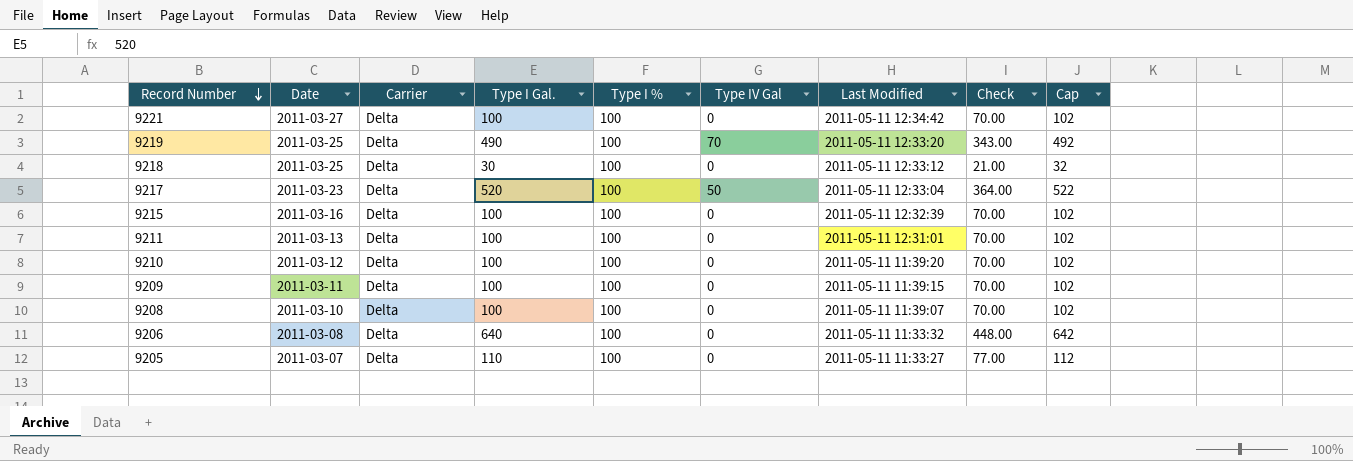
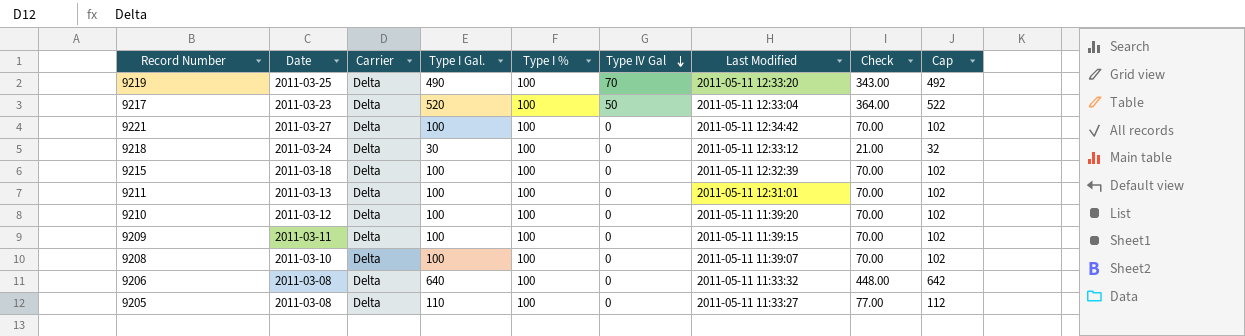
row order: Record Number descending -> Type IV Gal descending
9218 | Date: 2011-03-25 -> 2011-03-24
9215 | Date: 2011-03-16 -> 2011-03-18
9205 | Date: 2011-03-07 -> 2011-03-08

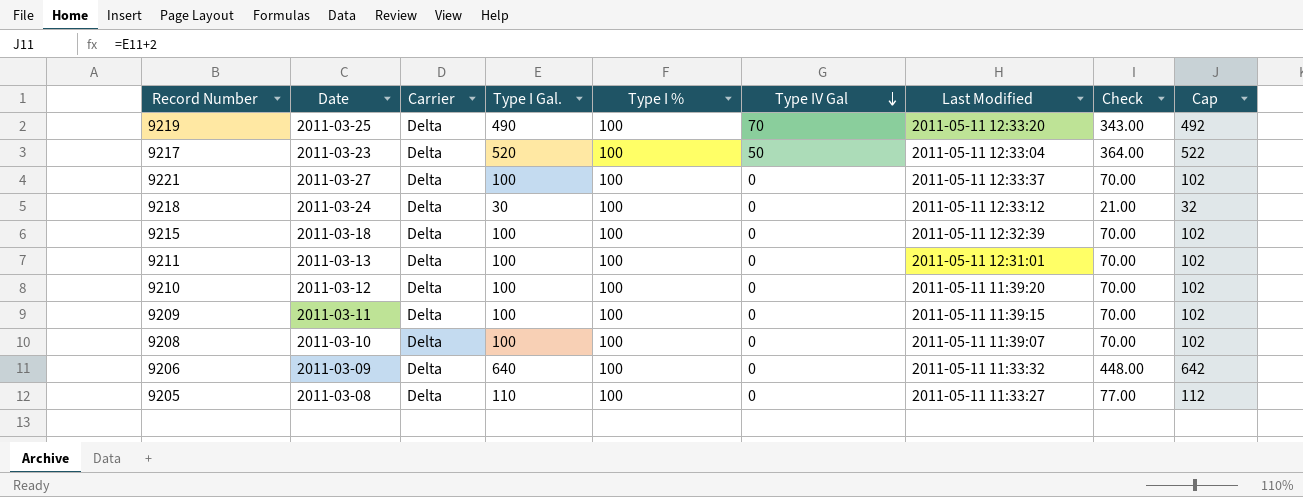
9221 | Last Modified: 2011-05-11 12:34:42 -> 2011-05-11 12:33:37
9206 | Date: 2011-03-08 -> 2011-03-09

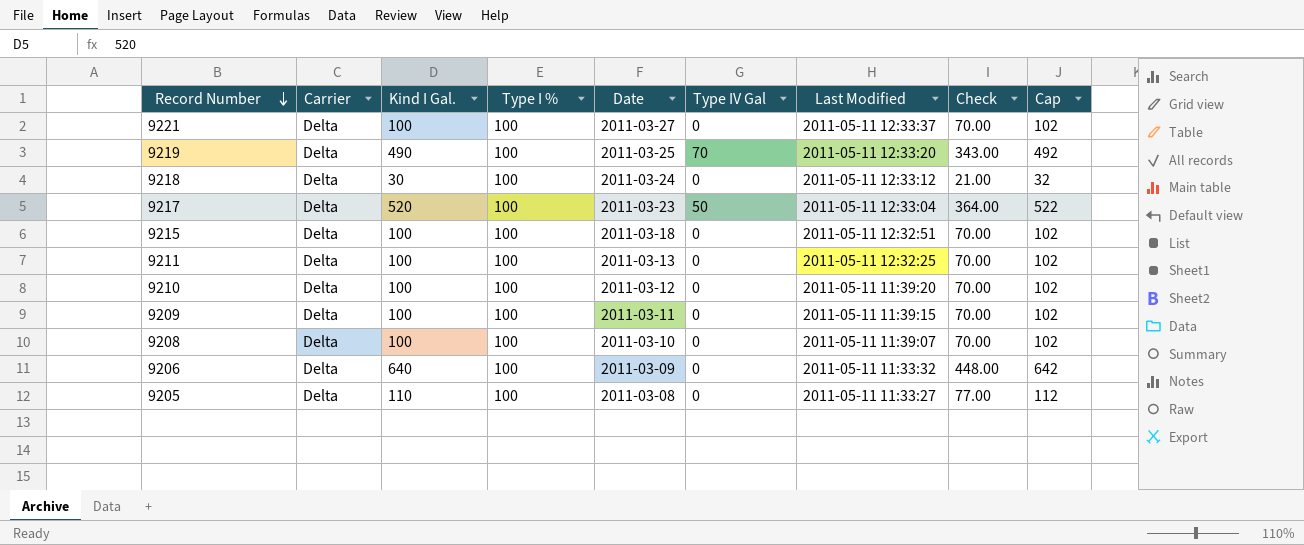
row order: Type IV Gal descending -> Record Number descending
column name: Type I Gal. -> Kind I Gal.
column Date | position: 2 -> 5
9215 | Last Modified: 2011-05-11 12:32:39 -> 2011-05-11 12:32:51
9211 | Last Modified: 2011-05-11 12:31:01 -> 2011-05-11 12:32:25

